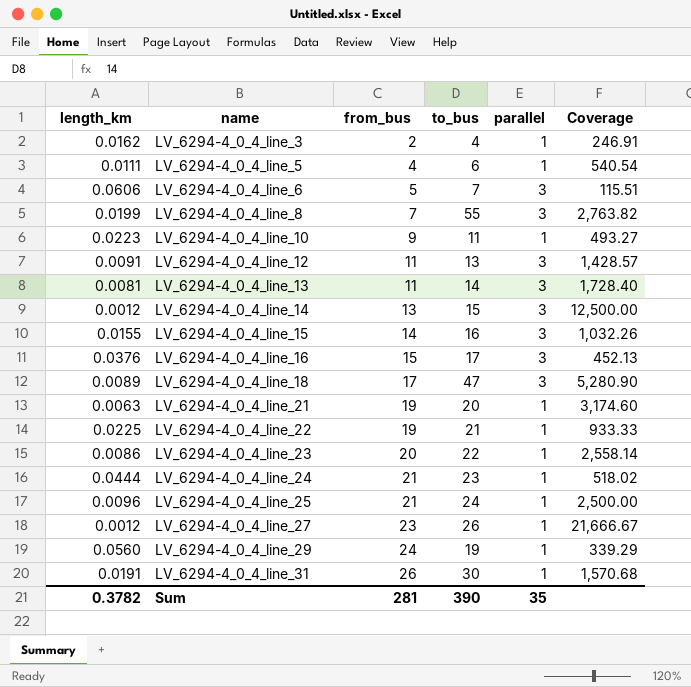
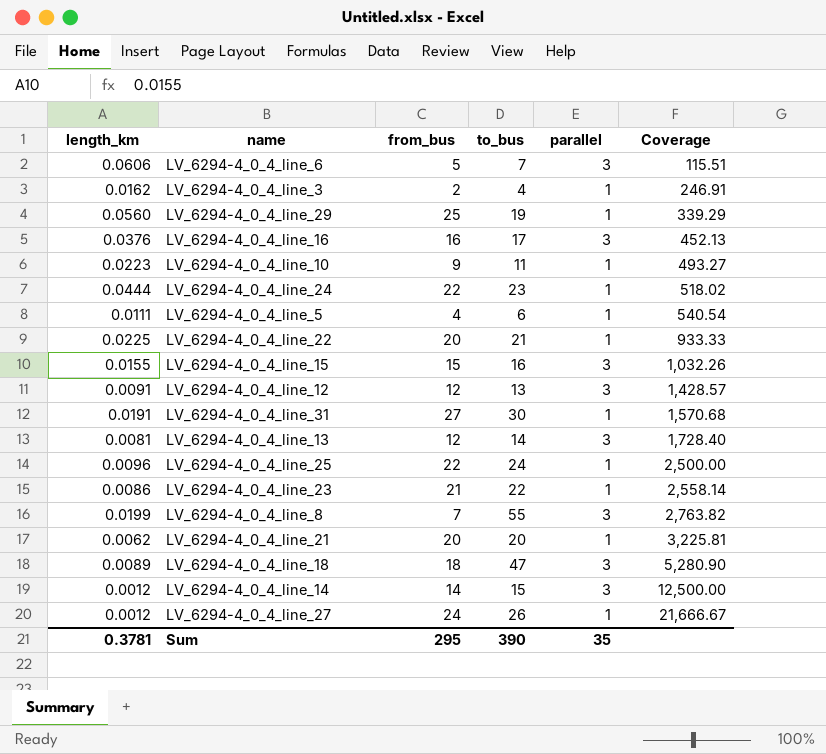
row order: name ascending -> Coverage ascending
LV_6294-4_0_4_line_29 | from_bus: 24 -> 25
LV_6294-4_0_4_line_16 | from_bus: 15 -> 16
LV_6294-4_0_4_line_24 | from_bus: 21 -> 22
LV_6294-4_0_4_line_22 | from_bus: 19 -> 20
LV_6294-4_0_4_line_15 | from_bus: 14 -> 15
LV_6294-4_0_4_line_12 | from_bus: 11 -> 12
LV_6294-4_0_4_line_31 | from_bus: 26 -> 27
LV_6294-4_0_4_line_13 | from_bus: 11 -> 12
LV_6294-4_0_4_line_25 | from_bus: 21 -> 22
LV_6294-4_0_4_line_23 | from_bus: 20 -> 21
LV_6294-4_0_4_line_21 | length_km: 0.0063 -> 0.0062
LV_6294-4_0_4_line_21 | from_bus: 19 -> 20
LV_6294-4_0_4_line_21 | Coverage: 3,174.60 -> 3,225.81
LV_6294-4_0_4_line_18 | from_bus: 17 -> 18
LV_6294-4_0_4_line_14 | from_bus: 13 -> 14
LV_6294-4_0_4_line_27 | from_bus: 23 -> 24
Sum | length_km: 0.3782 -> 0.3781
Sum | from_bus: 281 -> 295

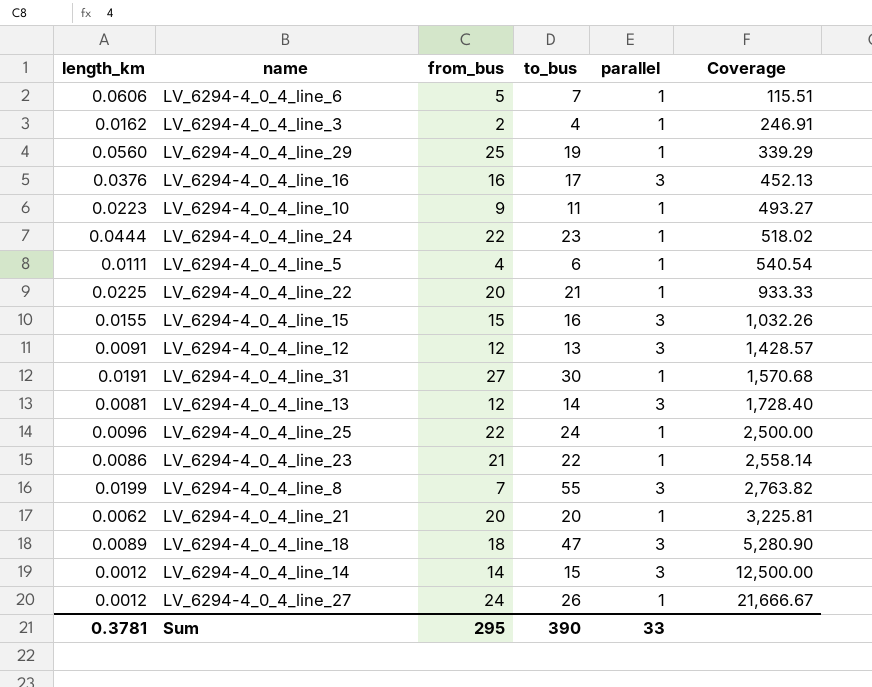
LV_6294-4_0_4_line_6 | parallel: 3 -> 1
Sum | parallel: 35 -> 33

